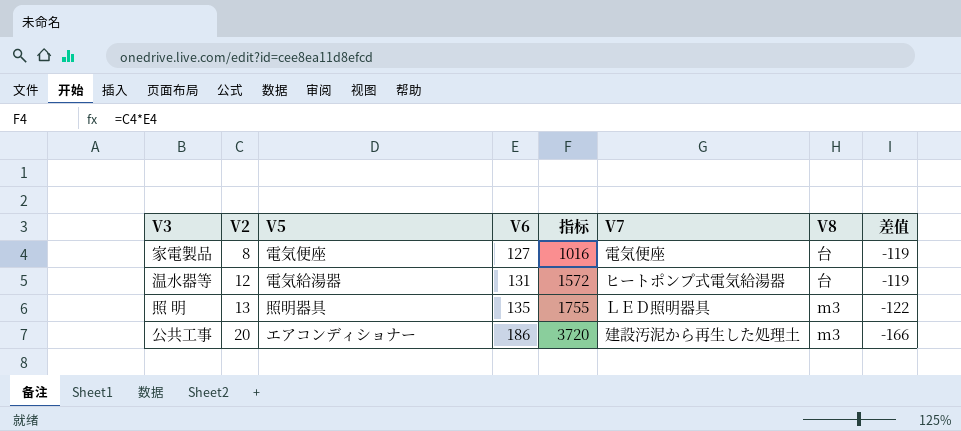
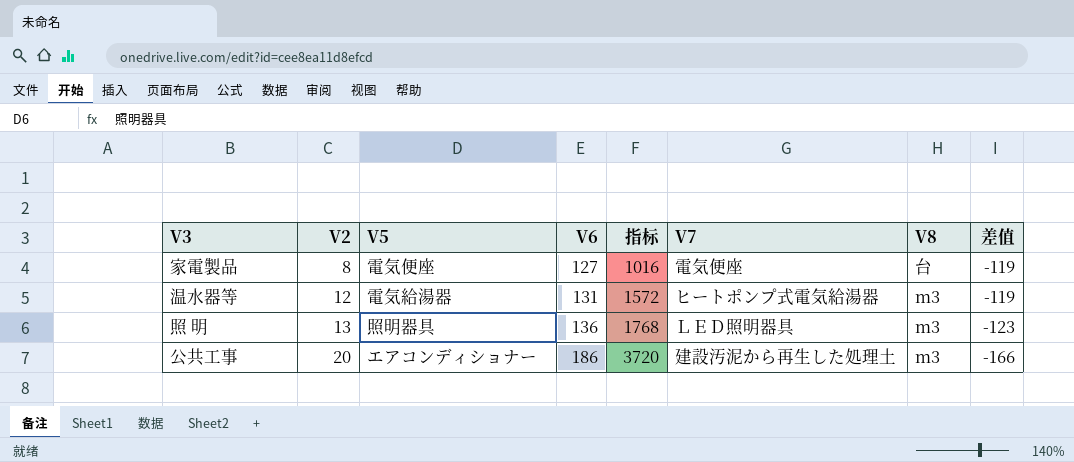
温水器等 | V8: 台 -> m3
照 明 | V6: 135 -> 136
照 明 | 指标: 1755 -> 1768
照 明 | 差值: -122 -> -123

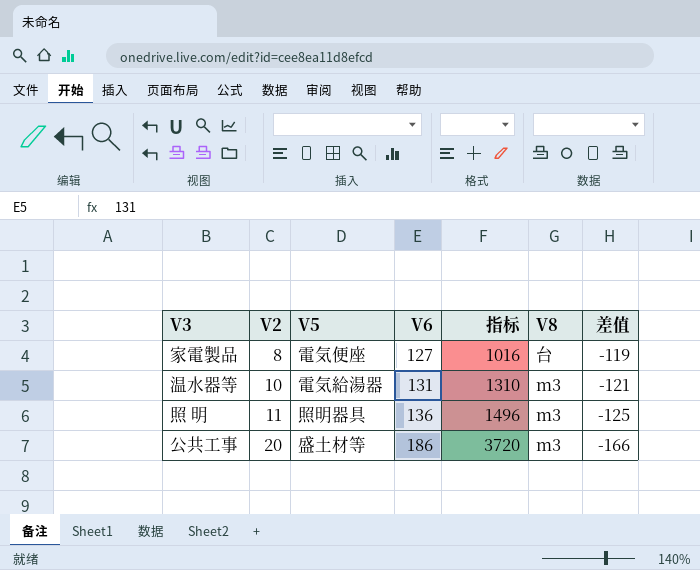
column V7 | position: 6 -> none
温水器等 | V2: 12 -> 10
温水器等 | 指标: 1572 -> 1310
温水器等 | 差值: -119 -> -121
照 明 | V2: 13 -> 11
照 明 | 指标: 1768 -> 1496
照 明 | 差值: -123 -> -125
公共工事 | V5: エアコンディショナー -> 盛土材等

